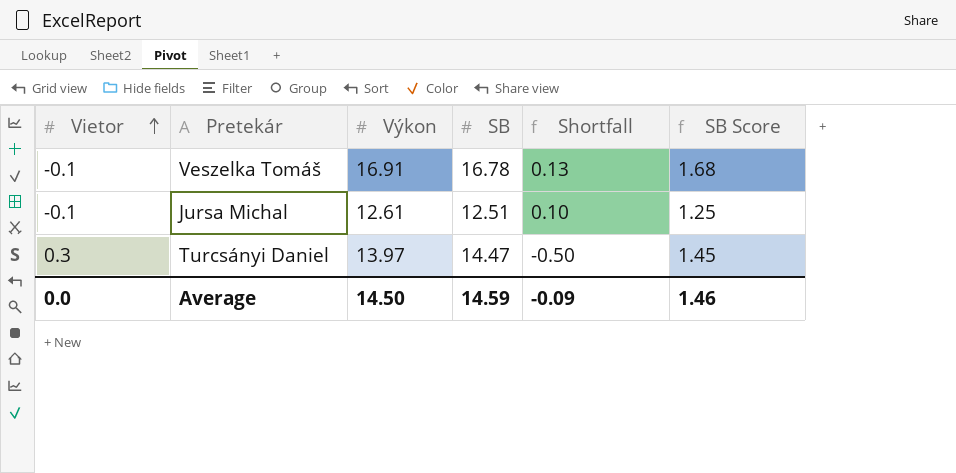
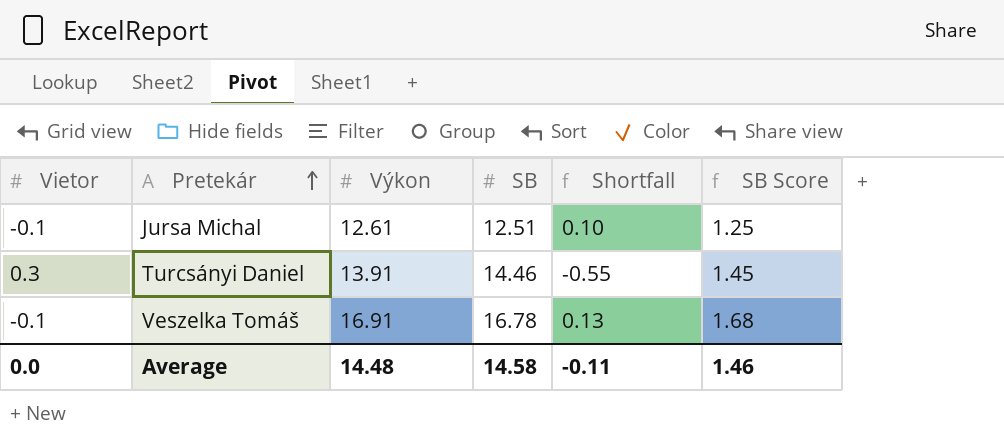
row order: Vietor ascending -> Pretekár ascending
Turcsányi Daniel | Výkon: 13.97 -> 13.91
Turcsányi Daniel | SB: 14.47 -> 14.46
Turcsányi Daniel | Shortfall: -0.50 -> -0.55
Average | Výkon: 14.50 -> 14.48
Average | SB: 14.59 -> 14.58
Average | Shortfall: -0.09 -> -0.11

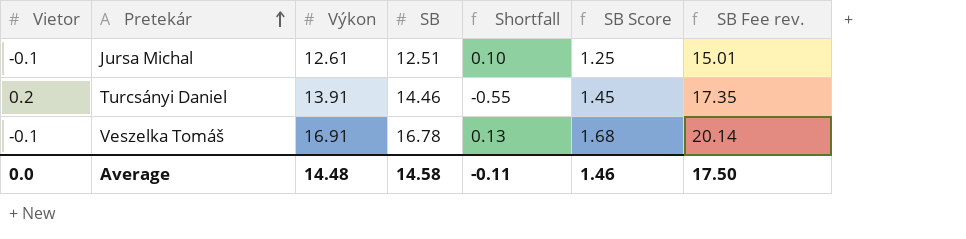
column SB Fee rev. | formula: none -> [SB] * 1.2
Turcsányi Daniel | Vietor: 0.3 -> 0.2

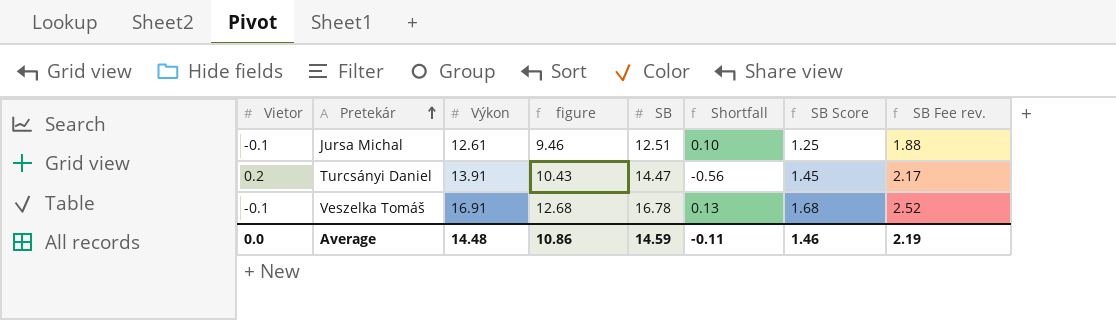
column figure | formula: none -> [Výkon] * 0.75
column SB Fee rev. | formula: [SB] * 1.2 -> [SB] * 0.15
Turcsányi Daniel | SB: 14.46 -> 14.47
Turcsányi Daniel | Shortfall: -0.55 -> -0.56
Average | SB: 14.58 -> 14.59
Average | SB Fee rev.: 17.50 -> 2.19

